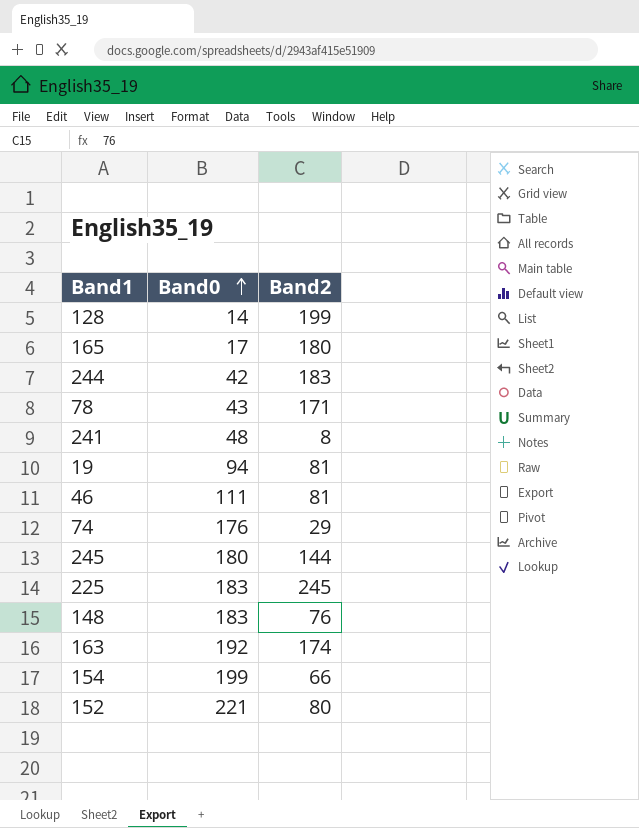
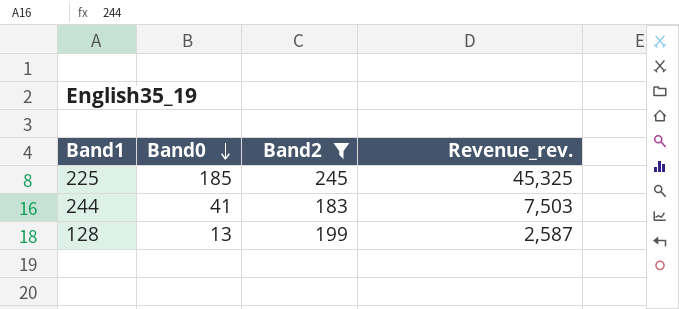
filter: none -> Band2 >= 183
row order: Band0 ascending -> Band0 descending
column Revenue_rev. | formula: none -> [Band0] * [Band2]
225 | Band0: 183 -> 185
244 | Band0: 42 -> 41
128 | Band0: 14 -> 13

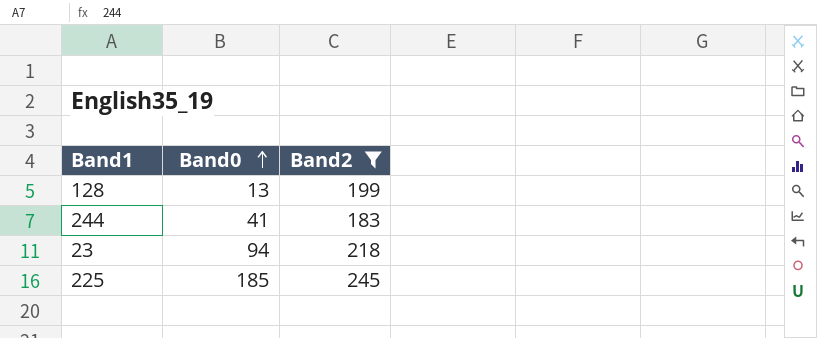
row order: Band0 descending -> Band0 ascending
column Revenue_rev. | formula: [Band0] * [Band2] -> none
row 23: none -> 94 | 218

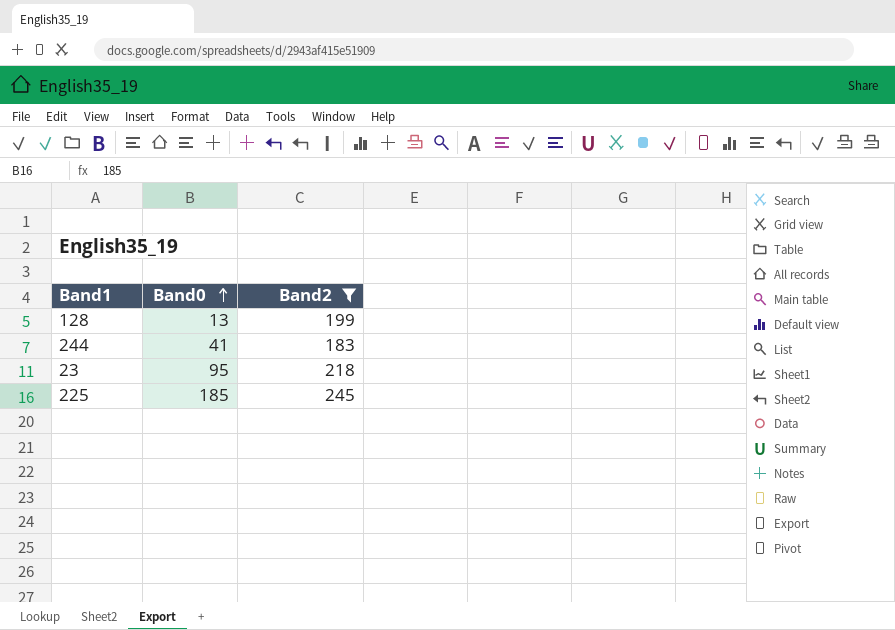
23 | Band0: 94 -> 95

